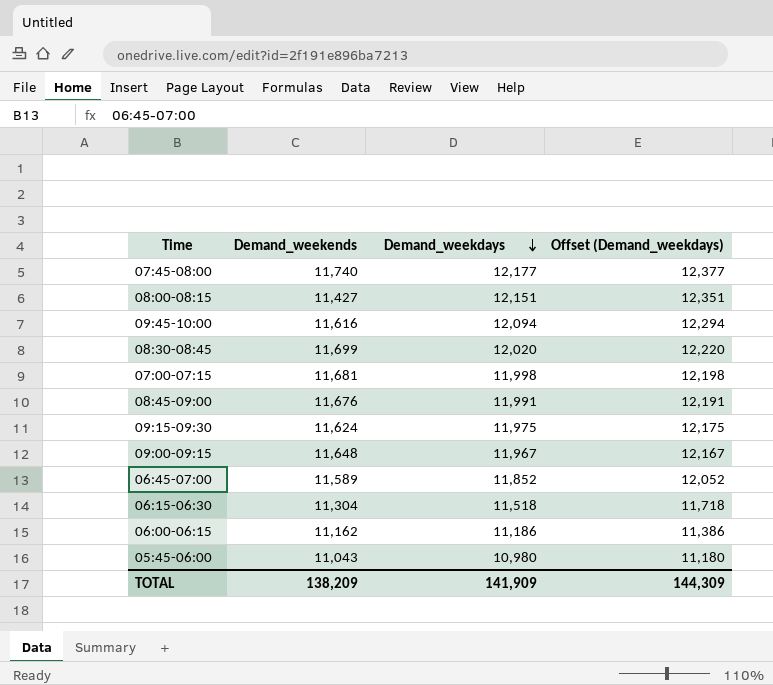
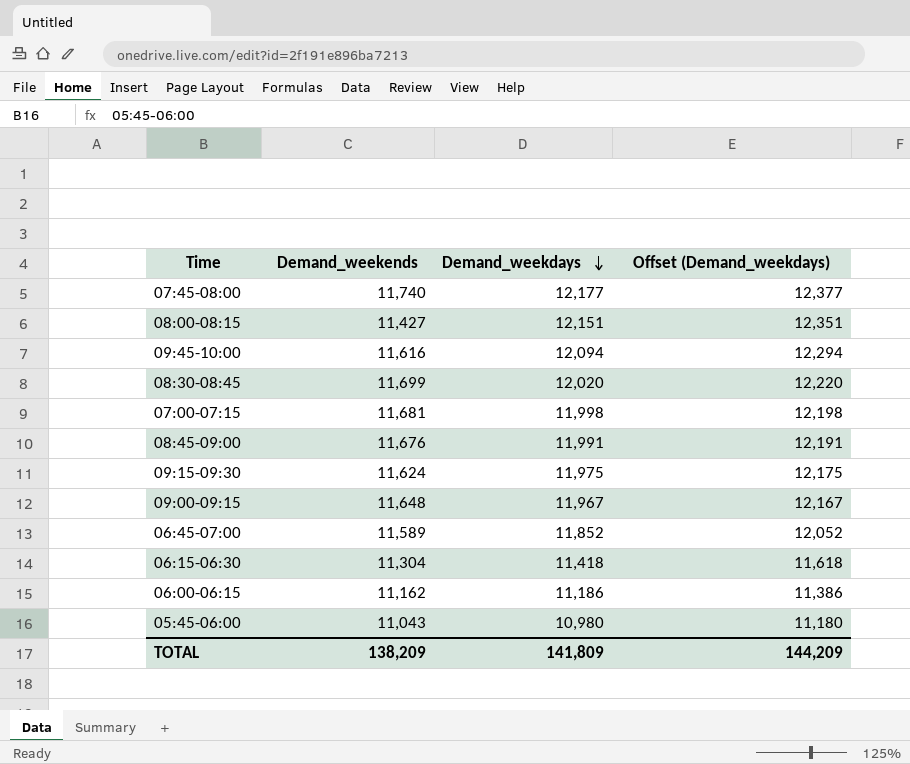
06:15-06:30 | Demand_weekdays: 11,518 -> 11,418
06:15-06:30 | Offset (Demand_weekdays): 11,718 -> 11,618
TOTAL | Demand_weekdays: 141,909 -> 141,809
TOTAL | Offset (Demand_weekdays): 144,309 -> 144,209

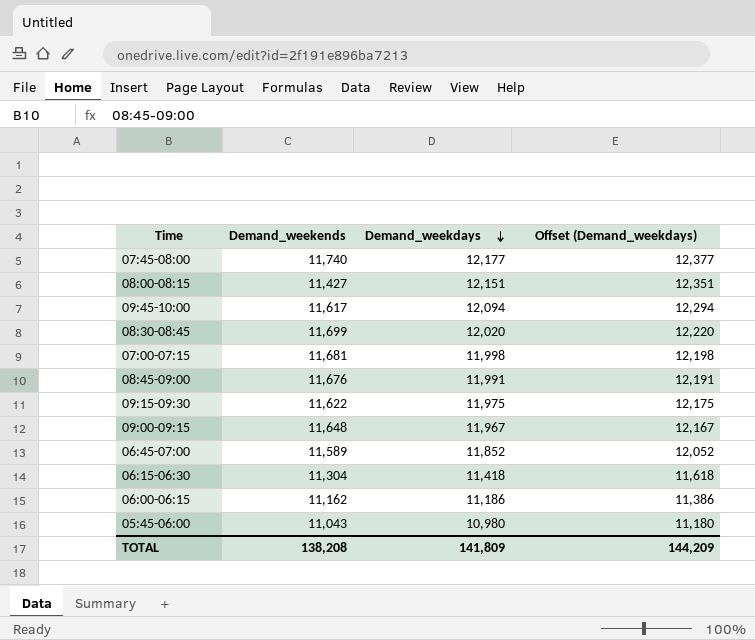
09:45-10:00 | Demand_weekends: 11,616 -> 11,617
09:15-09:30 | Demand_weekends: 11,624 -> 11,622
TOTAL | Demand_weekends: 138,209 -> 138,208

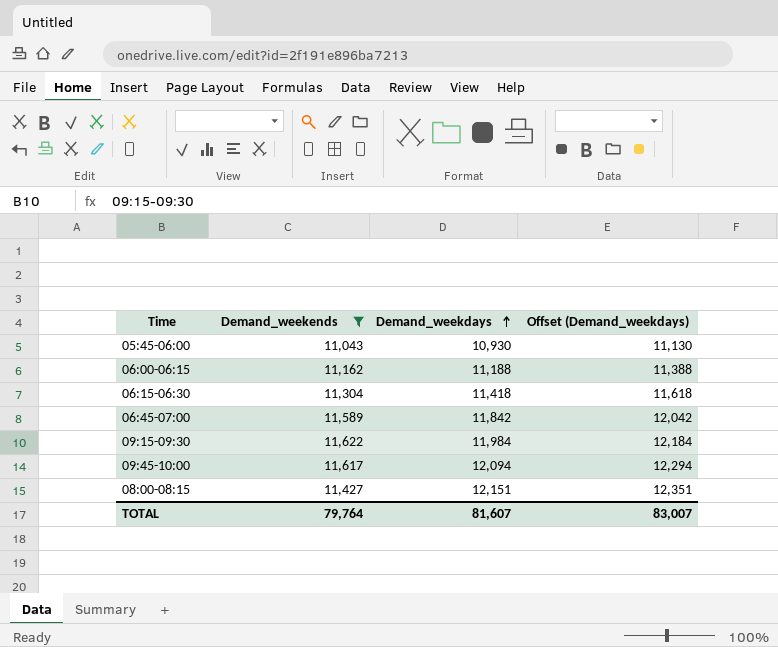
filter: none -> Demand_weekends <= 11,622
row order: Demand_weekdays descending -> Demand_weekdays ascending
05:45-06:00 | Demand_weekdays: 10,980 -> 10,930
05:45-06:00 | Offset (Demand_weekdays): 11,180 -> 11,130
06:00-06:15 | Demand_weekdays: 11,186 -> 11,188
06:00-06:15 | Offset (Demand_weekdays): 11,386 -> 11,388
06:45-07:00 | Demand_weekdays: 11,852 -> 11,842
06:45-07:00 | Offset (Demand_weekdays): 12,052 -> 12,042
09:15-09:30 | Demand_weekdays: 11,975 -> 11,984
09:15-09:30 | Offset (Demand_weekdays): 12,175 -> 12,184
TOTAL | Demand_weekends: 138,208 -> 79,764
TOTAL | Demand_weekdays: 141,809 -> 81,607
TOTAL | Offset (Demand_weekdays): 144,209 -> 83,007

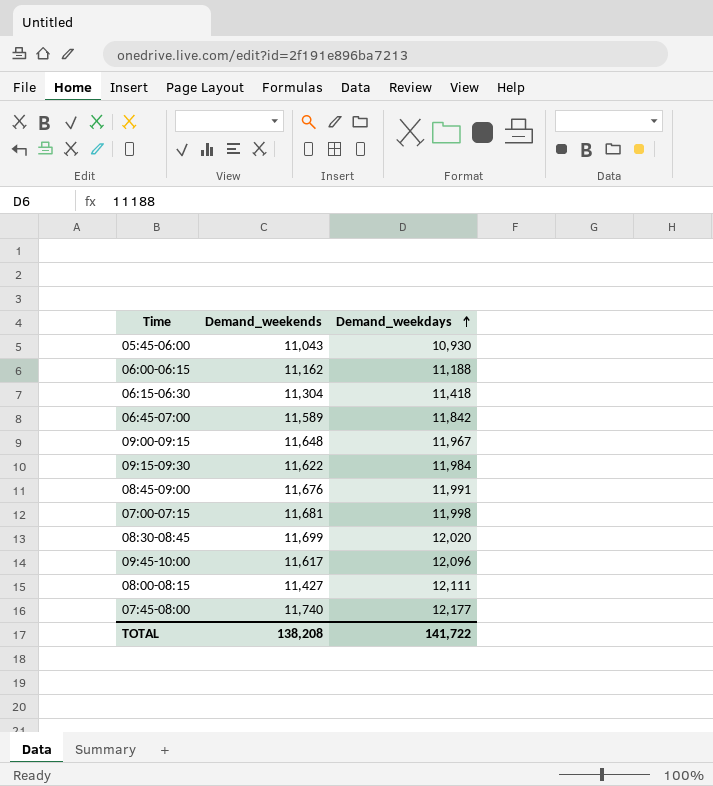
filter: Demand_weekends <= 11,622 -> none
column Offset (Demand_weekdays) | formula: [Demand_weekdays] + 200 -> none
09:45-10:00 | Demand_weekdays: 12,094 -> 12,096
08:00-08:15 | Demand_weekdays: 12,151 -> 12,111
TOTAL | Demand_weekends: 79,764 -> 138,208
TOTAL | Demand_weekdays: 81,607 -> 141,722

